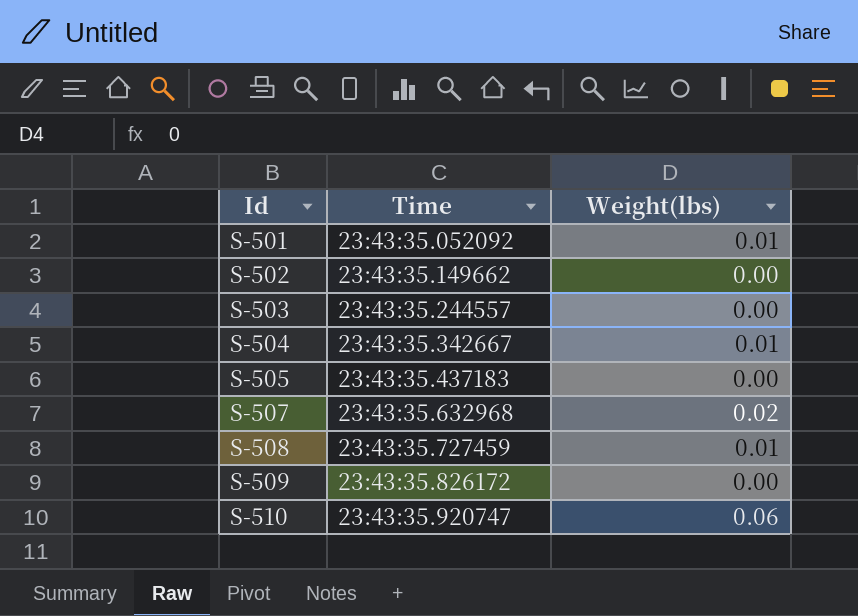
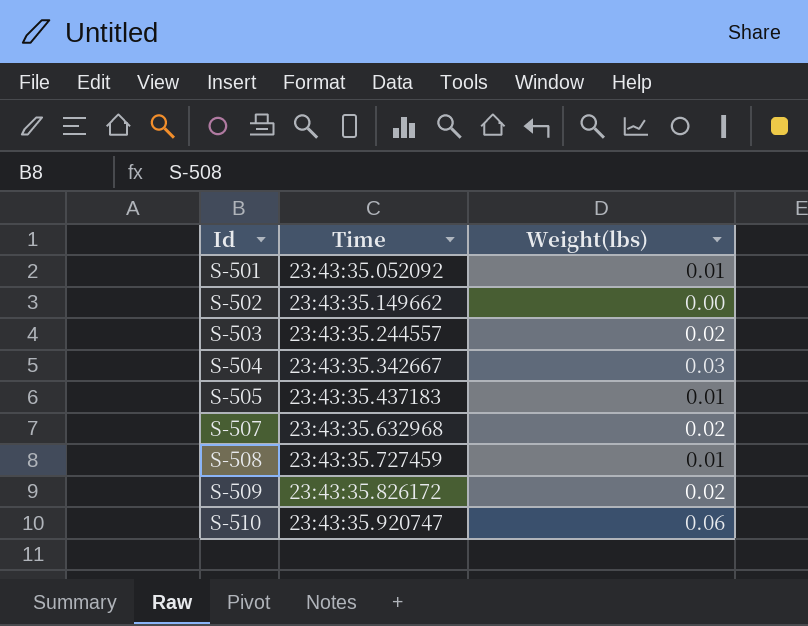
S-503 | Weight(lbs): 0.00 -> 0.02
S-504 | Weight(lbs): 0.01 -> 0.03
S-505 | Weight(lbs): 0.00 -> 0.01
S-509 | Weight(lbs): 0.00 -> 0.02

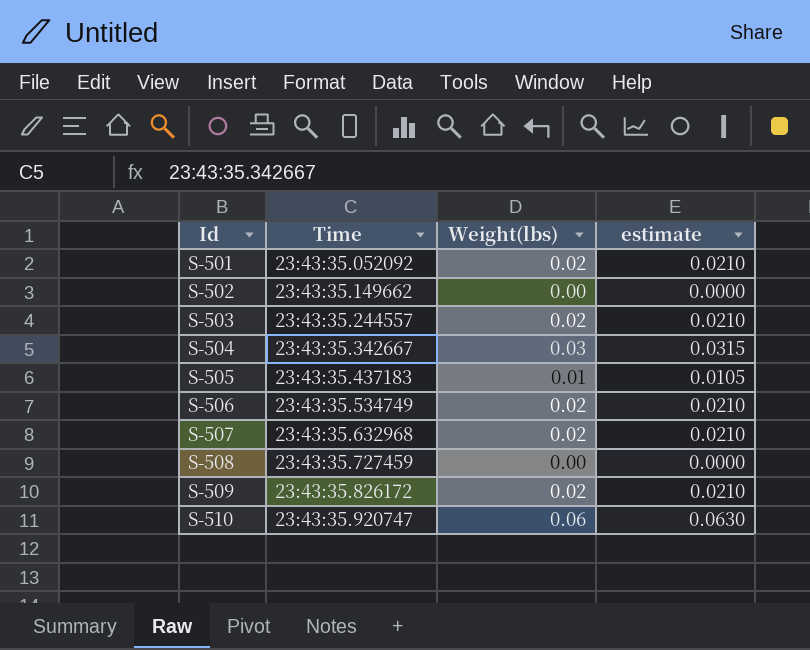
column estimate | formula: none -> [Weight(lbs)] * 1.05
S-501 | Weight(lbs): 0.01 -> 0.02
row S-506: none -> 23:43:35.534749 | 0.02 | 0.0210
S-508 | Weight(lbs): 0.01 -> 0.00

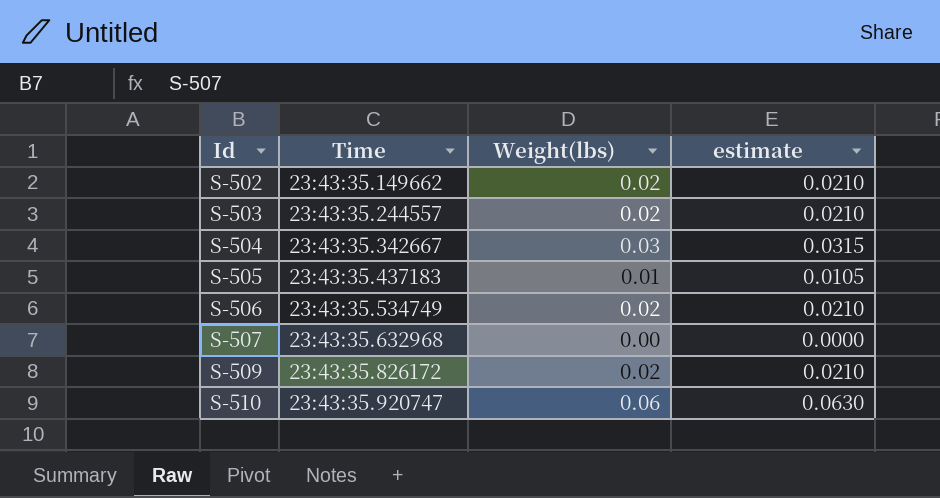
row S-501: 23:43:35.052092 | 0.02 | 0.0210 -> none
row S-508: 23:43:35.727459 | 0.00 | 0.0000 -> none
S-502 | Weight(lbs): 0.00 -> 0.02
S-502 | estimate: 0.0000 -> 0.0210
S-507 | Weight(lbs): 0.02 -> 0.00
S-507 | estimate: 0.0210 -> 0.0000

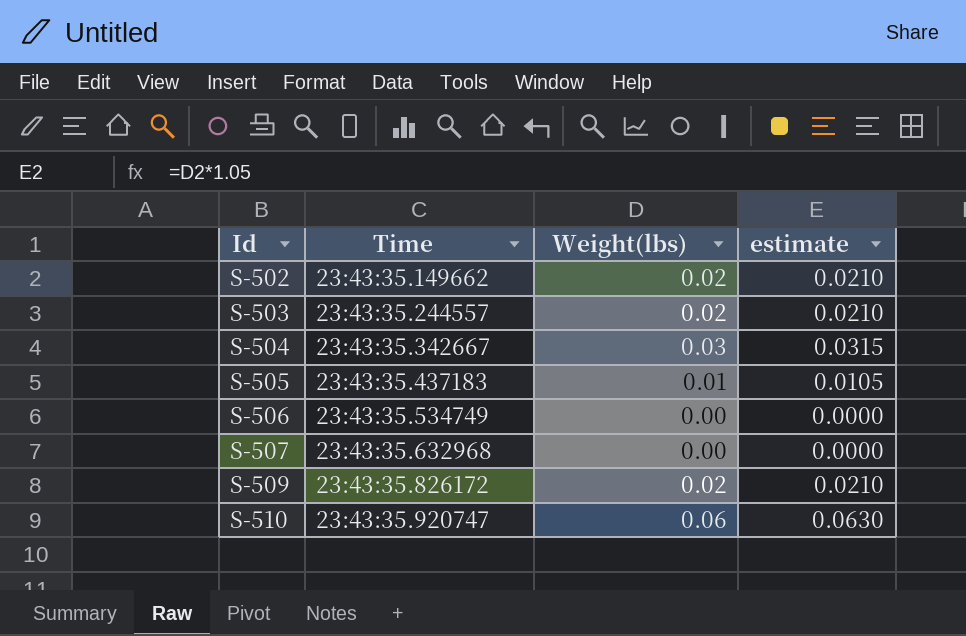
S-506 | Weight(lbs): 0.02 -> 0.00
S-506 | estimate: 0.0210 -> 0.0000

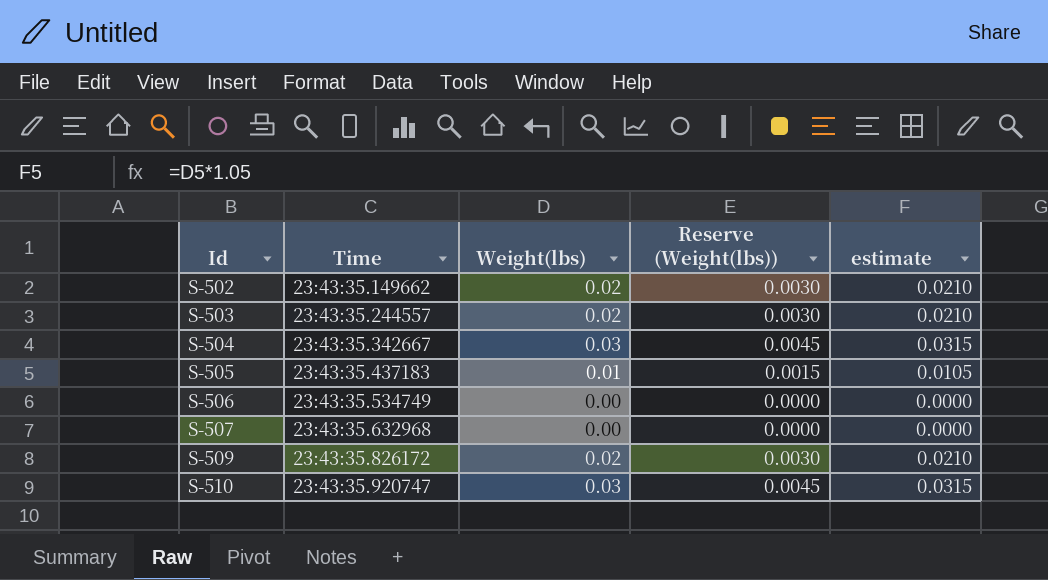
column Reserve (Weight(lbs)) | formula: none -> [Weight(lbs)] * 0.15
S-510 | Weight(lbs): 0.06 -> 0.03
S-510 | estimate: 0.0630 -> 0.0315

